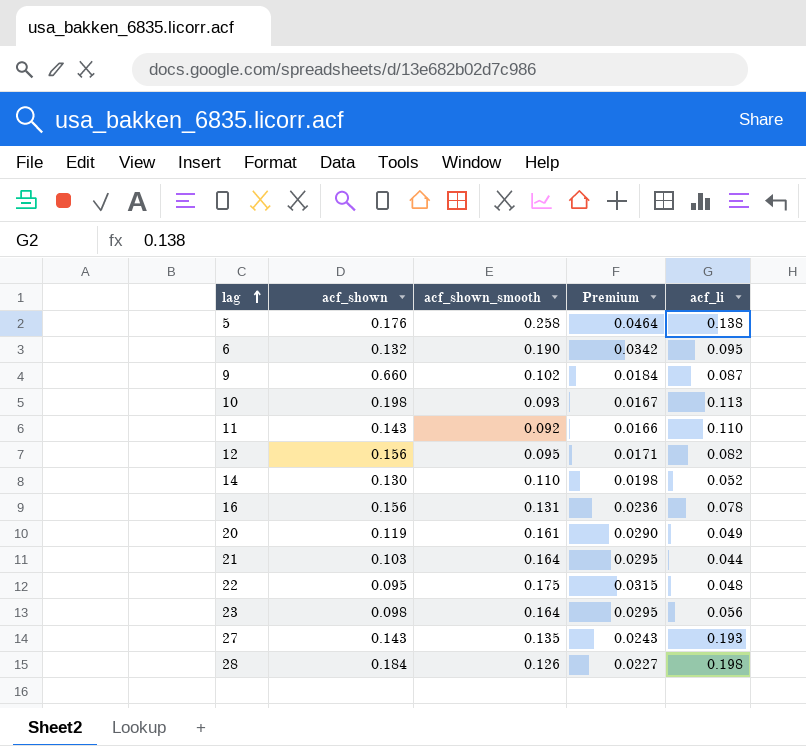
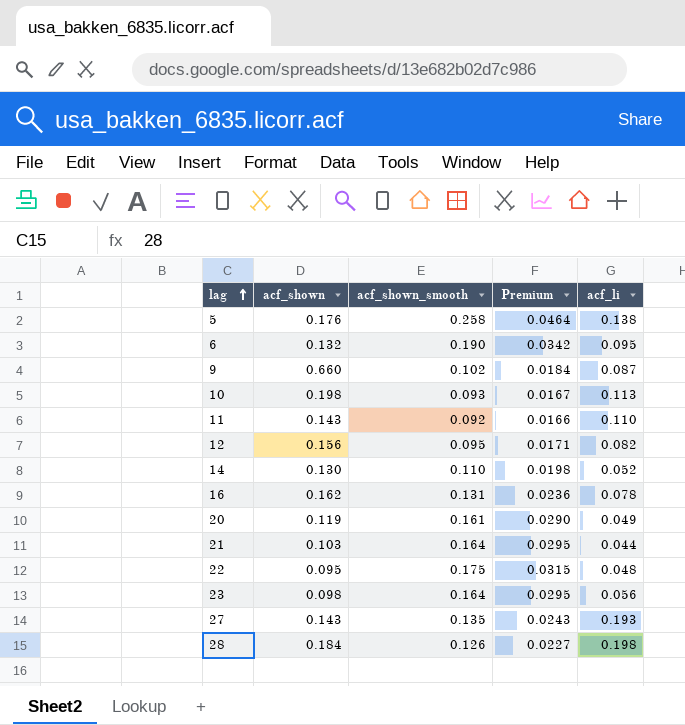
16 | acf_shown: 0.156 -> 0.162

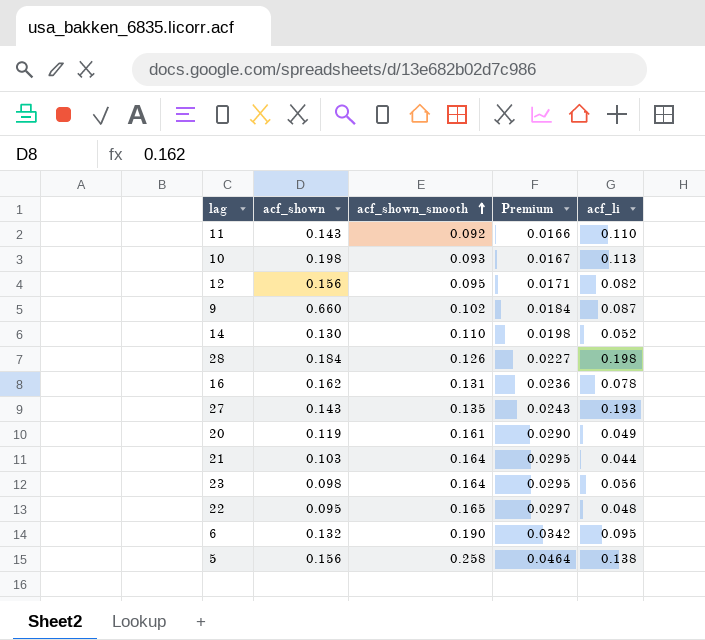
row order: lag ascending -> acf_shown_smooth ascending
22 | acf_shown_smooth: 0.175 -> 0.165
22 | Premium: 0.0315 -> 0.0297
5 | acf_shown: 0.176 -> 0.156

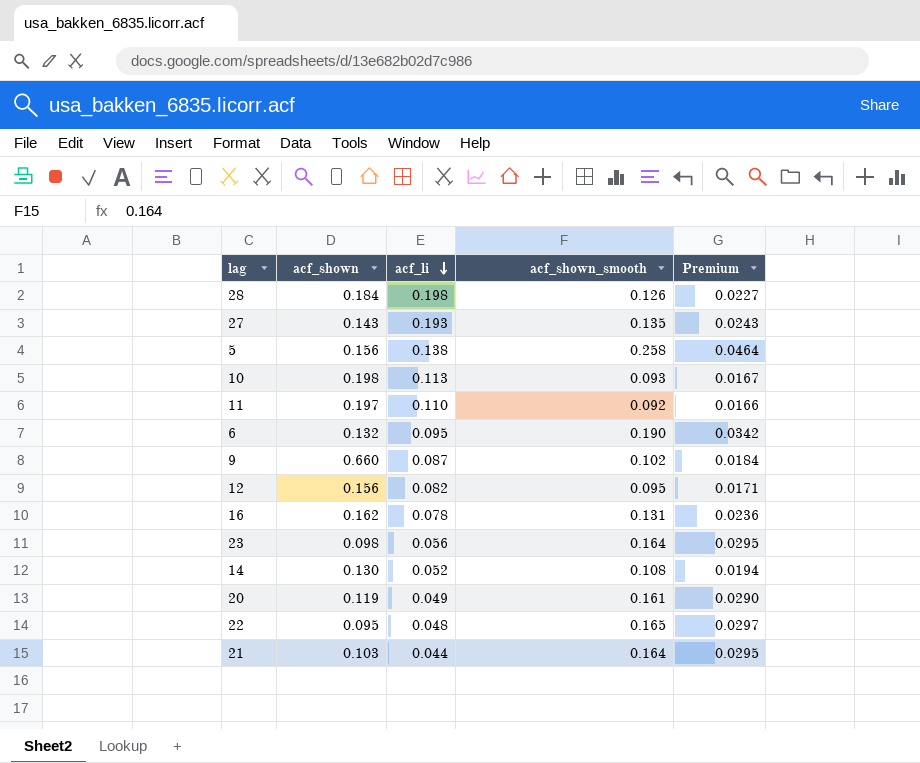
row order: acf_shown_smooth ascending -> acf_li descending
column acf_li | position: 5 -> 3
11 | acf_shown: 0.143 -> 0.197
14 | acf_shown_smooth: 0.110 -> 0.108
14 | Premium: 0.0198 -> 0.0194

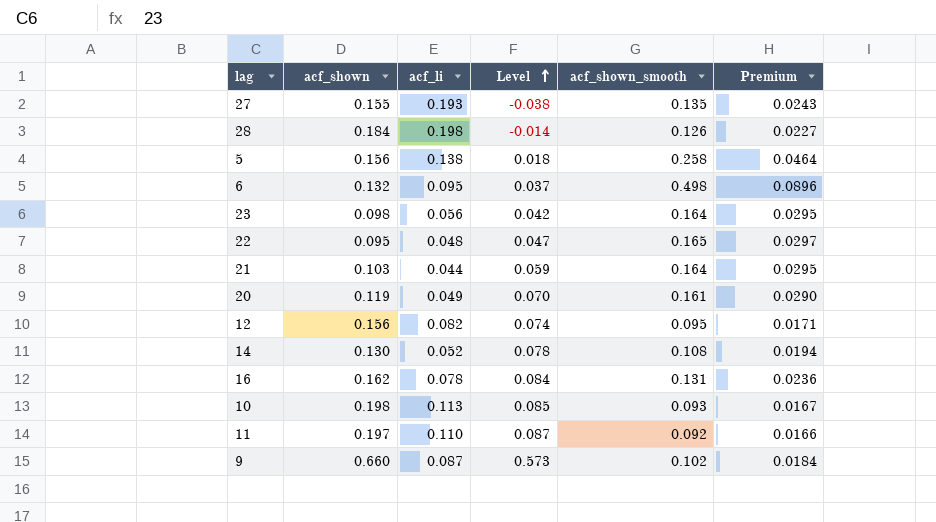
row order: acf_li descending -> Level ascending
column Level | formula: none -> [acf_shown] - [acf_li]
27 | acf_shown: 0.143 -> 0.155
6 | acf_shown_smooth: 0.190 -> 0.498
6 | Premium: 0.0342 -> 0.0896

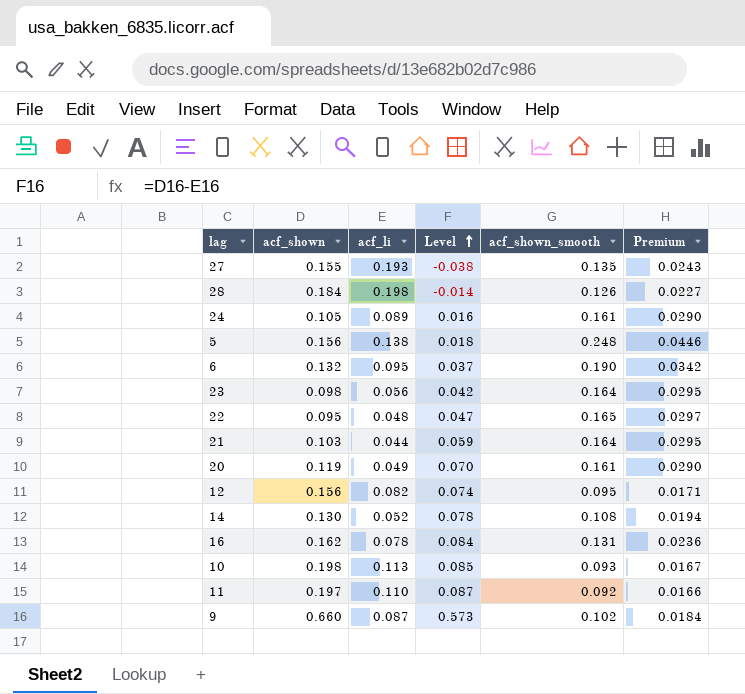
row 24: none -> 0.105 | 0.089 | 0.016 | 0.161 | 0.0290
5 | acf_shown_smooth: 0.258 -> 0.248
5 | Premium: 0.0464 -> 0.0446
6 | acf_shown_smooth: 0.498 -> 0.190
6 | Premium: 0.0896 -> 0.0342

